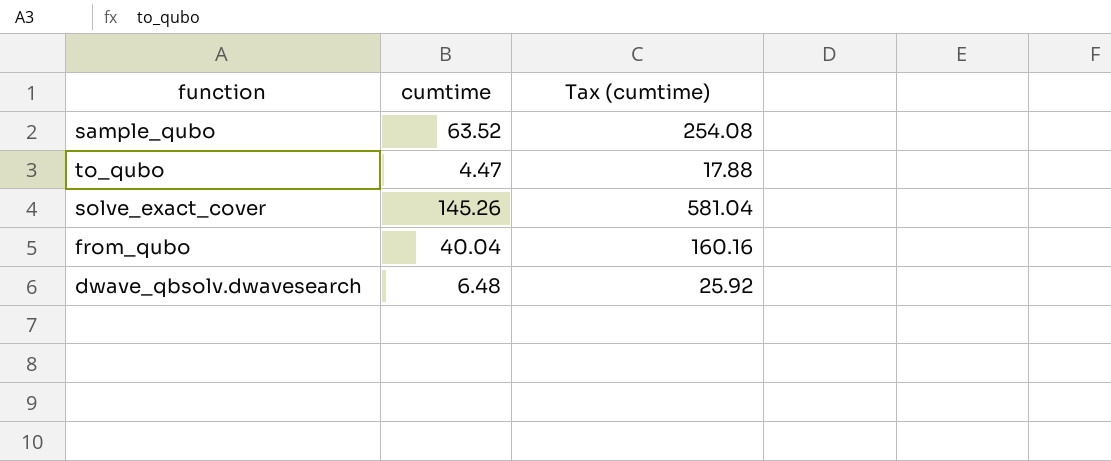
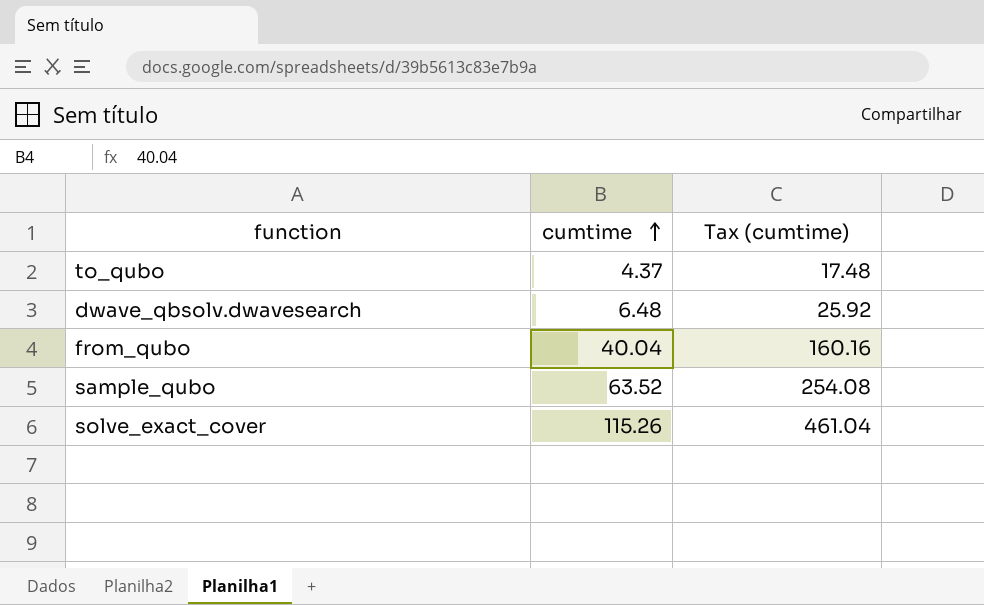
row order: none -> cumtime ascending
to_qubo | cumtime: 4.47 -> 4.37
to_qubo | Tax (cumtime): 17.88 -> 17.48
solve_exact_cover | cumtime: 145.26 -> 115.26
solve_exact_cover | Tax (cumtime): 581.04 -> 461.04

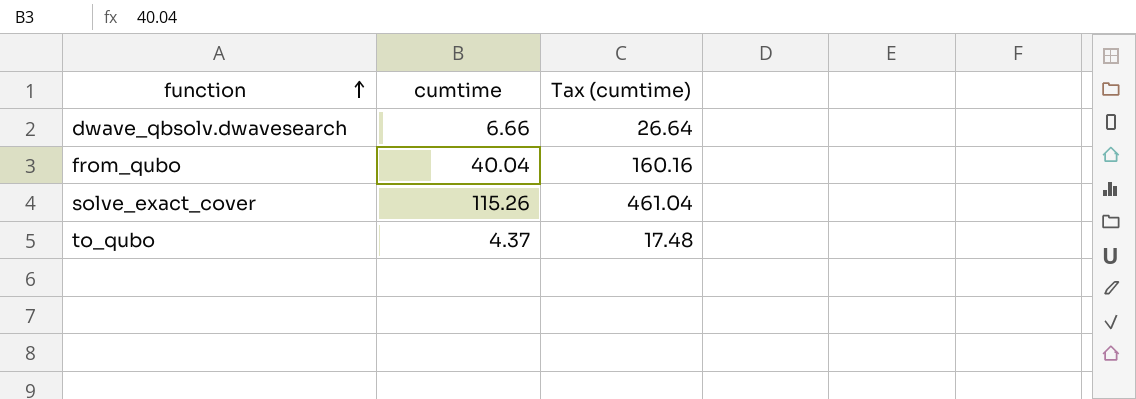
row order: cumtime ascending -> function ascending
row sample_qubo: 63.52 | 254.08 -> none
dwave_qbsolv.dwavesearch | cumtime: 6.48 -> 6.66
dwave_qbsolv.dwavesearch | Tax (cumtime): 25.92 -> 26.64

